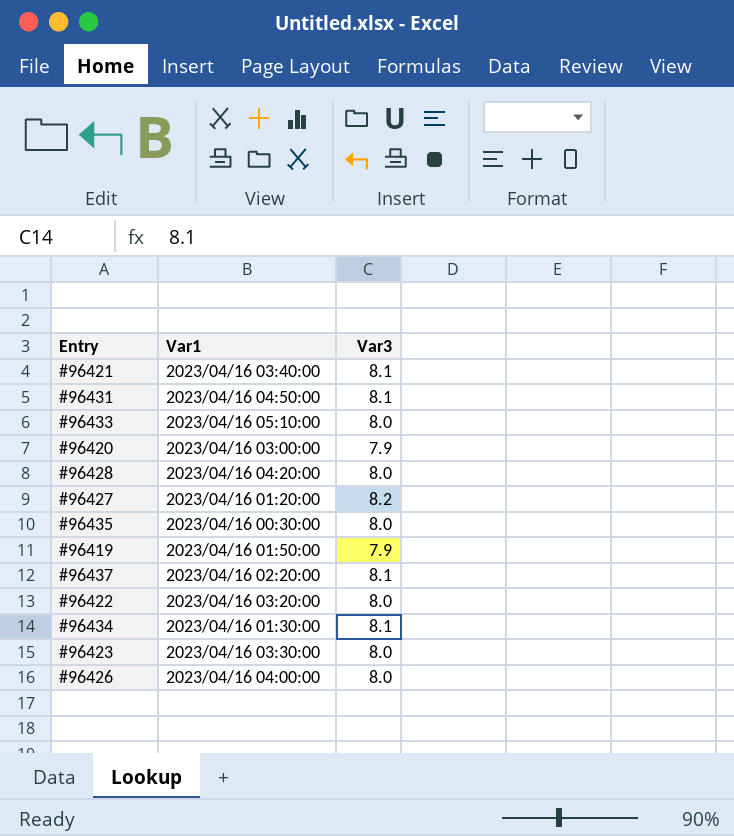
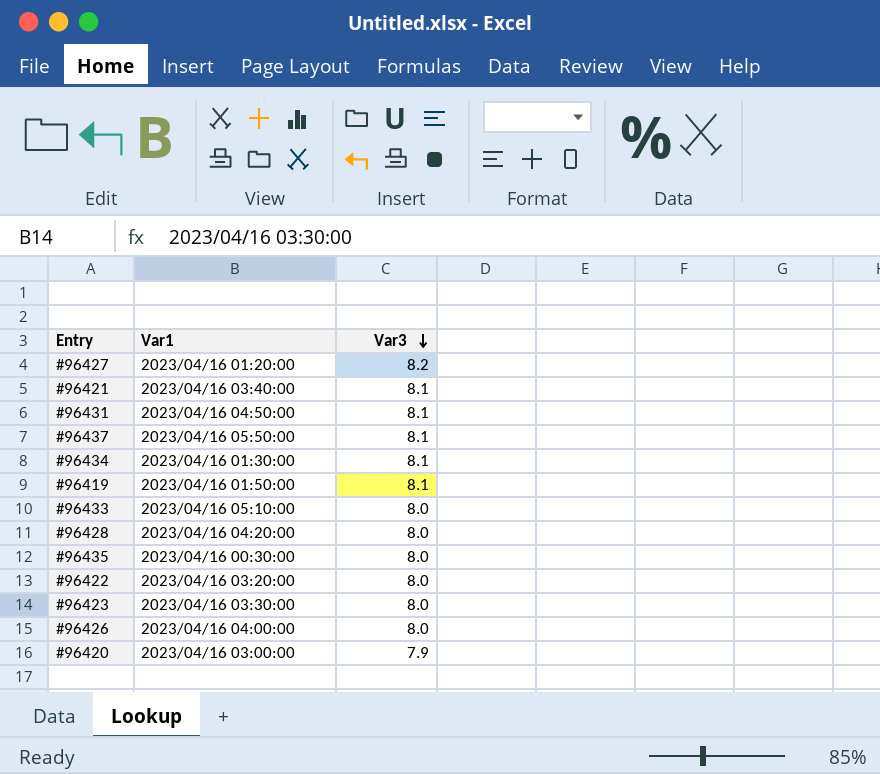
row order: none -> Var3 descending
#96437 | Var1: 2023/04/16 02:20:00 -> 2023/04/16 05:50:00
#96419 | Var3: 7.9 -> 8.1

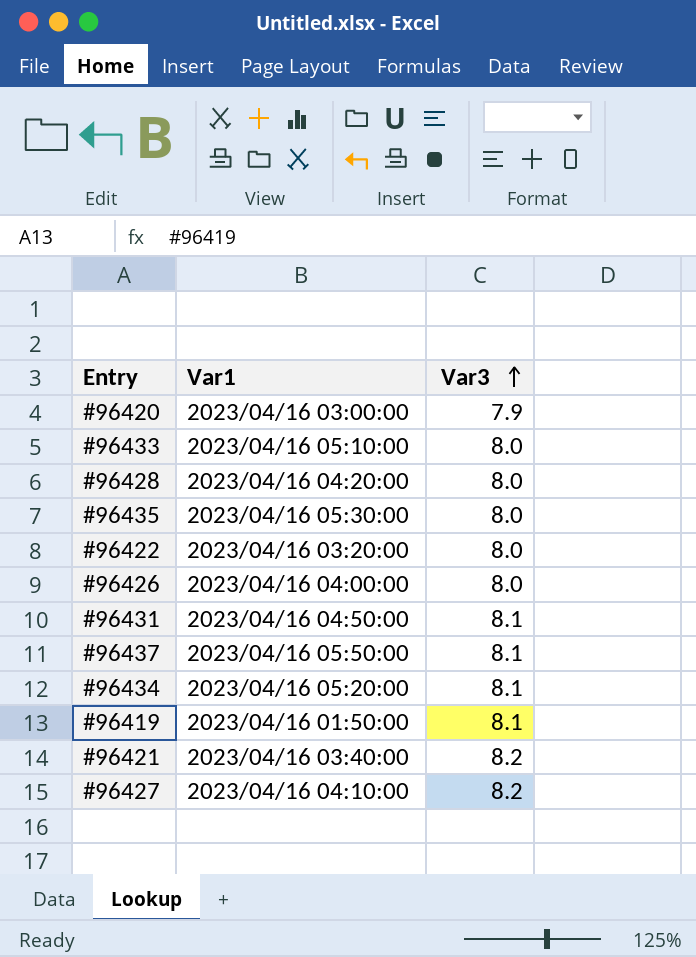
row order: Var3 descending -> Var3 ascending
row #96423: 2023/04/16 03:30:00 | 8.0 -> none
#96435 | Var1: 2023/04/16 00:30:00 -> 2023/04/16 05:30:00
#96434 | Var1: 2023/04/16 01:30:00 -> 2023/04/16 05:20:00
#96421 | Var3: 8.1 -> 8.2
#96427 | Var1: 2023/04/16 01:20:00 -> 2023/04/16 04:10:00

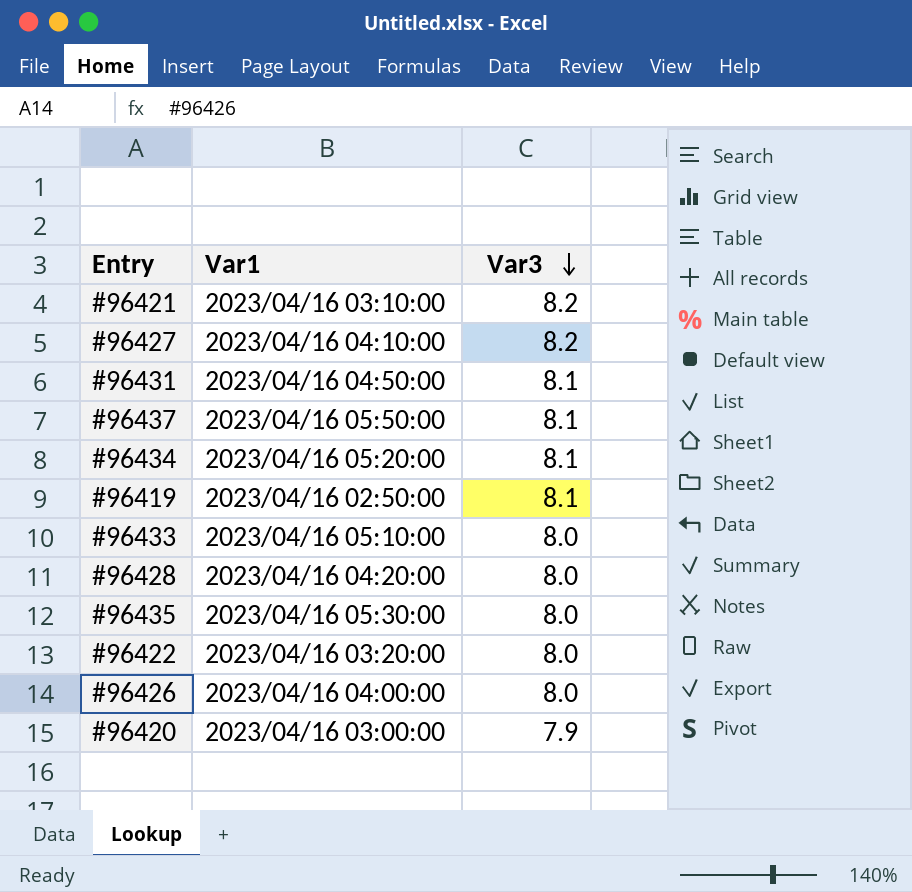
row order: Var3 ascending -> Var3 descending
#96421 | Var1: 2023/04/16 03:40:00 -> 2023/04/16 03:10:00
#96419 | Var1: 2023/04/16 01:50:00 -> 2023/04/16 02:50:00

